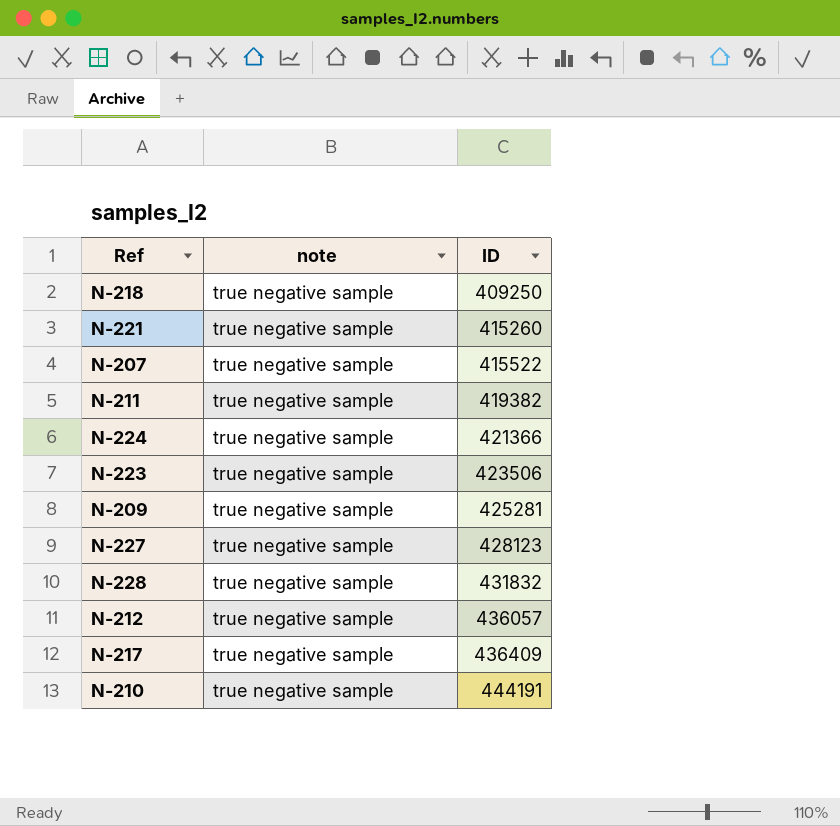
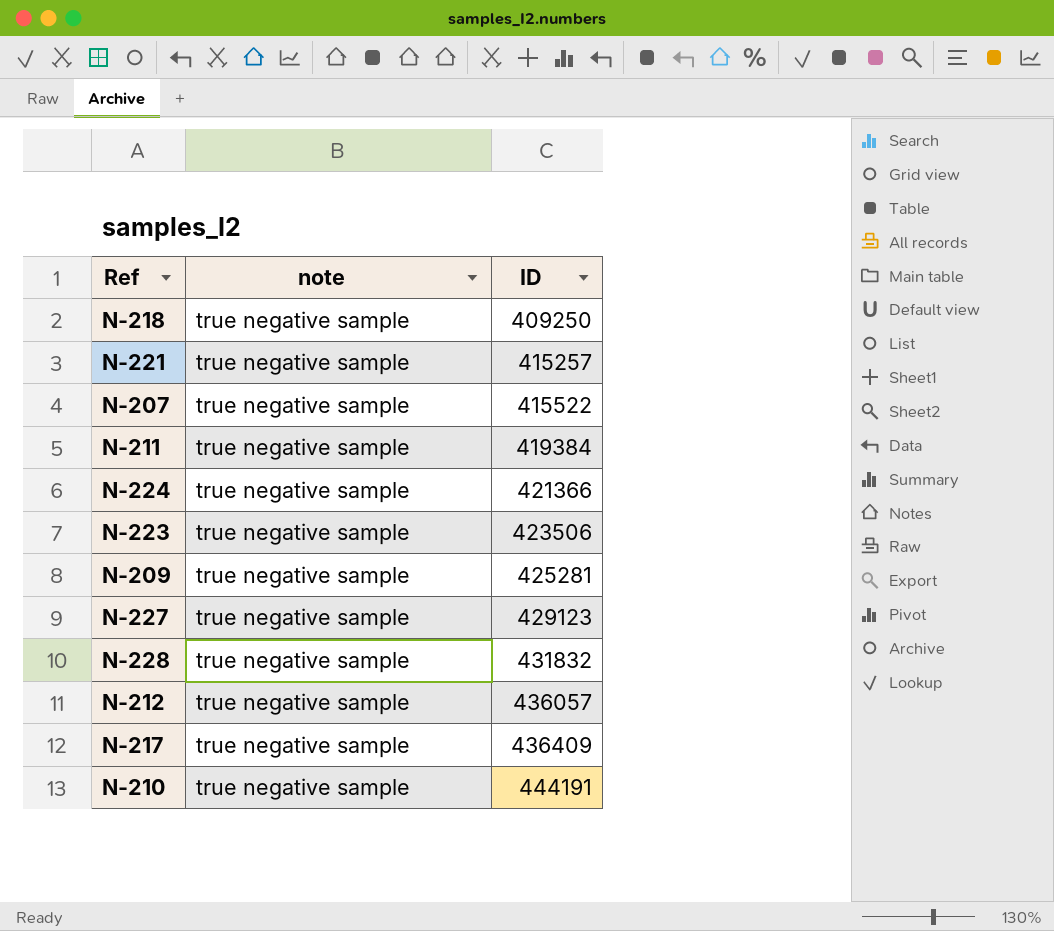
N-221 | ID: 415260 -> 415257
N-211 | ID: 419382 -> 419384
N-227 | ID: 428123 -> 429123

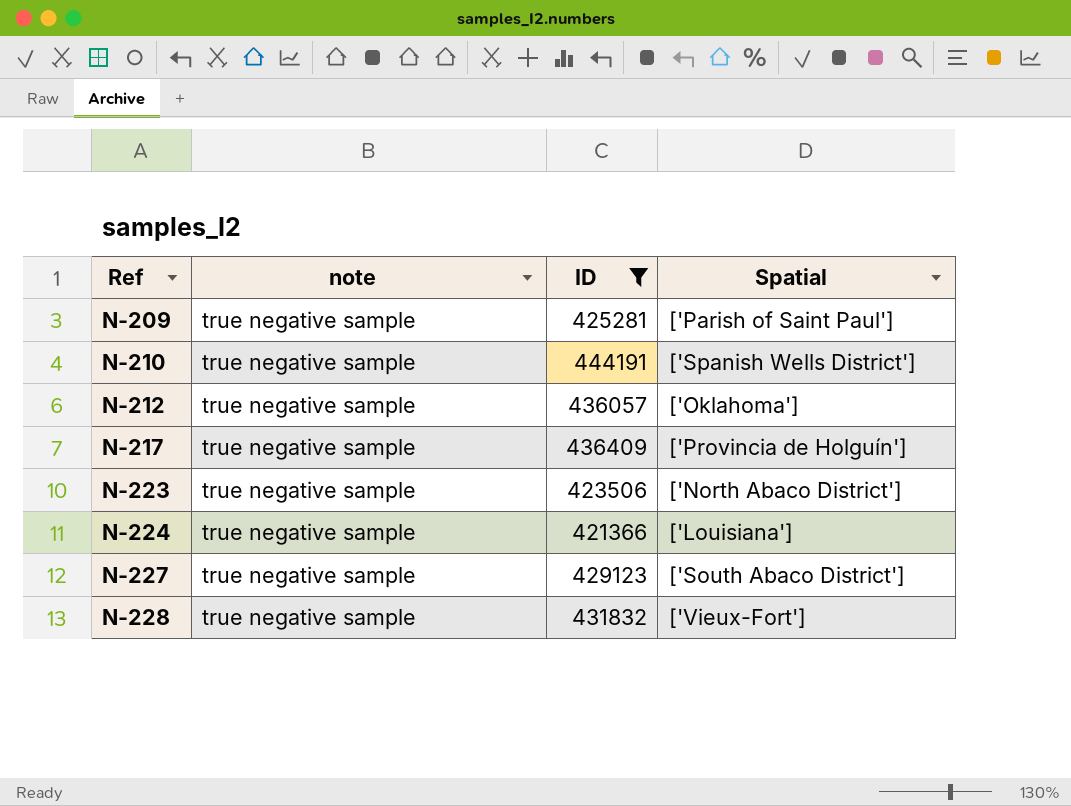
filter: none -> ID >= 421366
row order: ID ascending -> Ref ascending
column Spatial | position: none -> 4

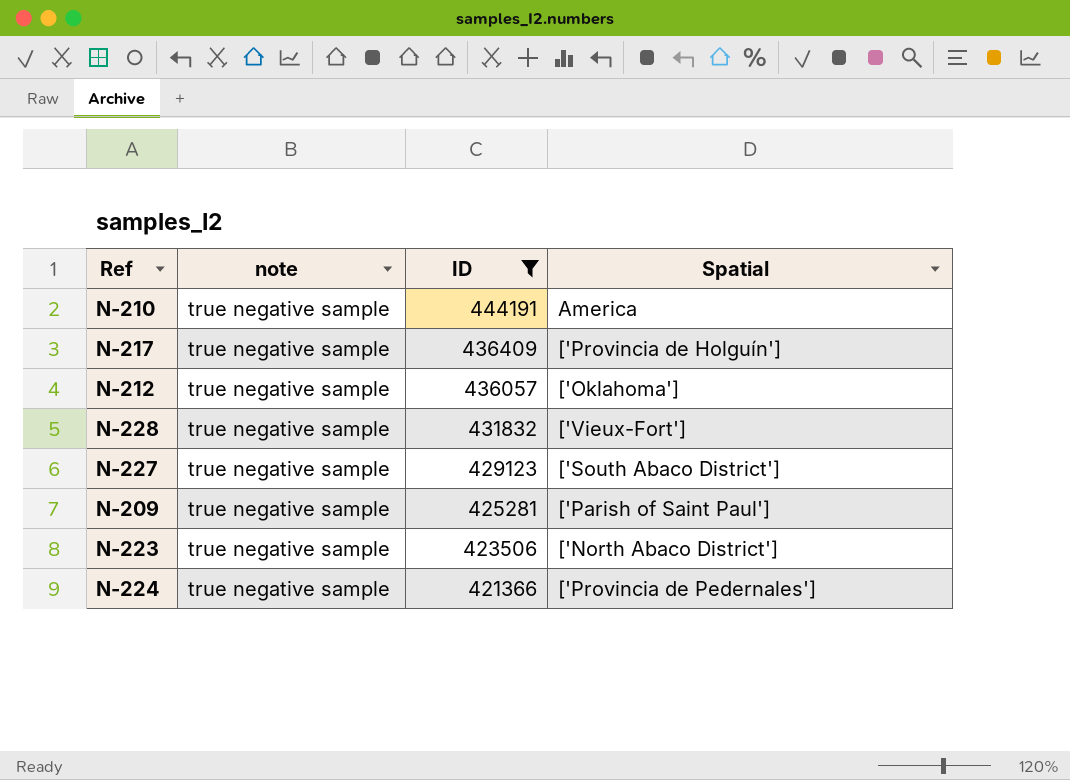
row order: Ref ascending -> ID descending
N-210 | Spatial: ['Spanish Wells District'] -> America
N-224 | Spatial: ['Louisiana'] -> ['Provincia de Pedernales']

